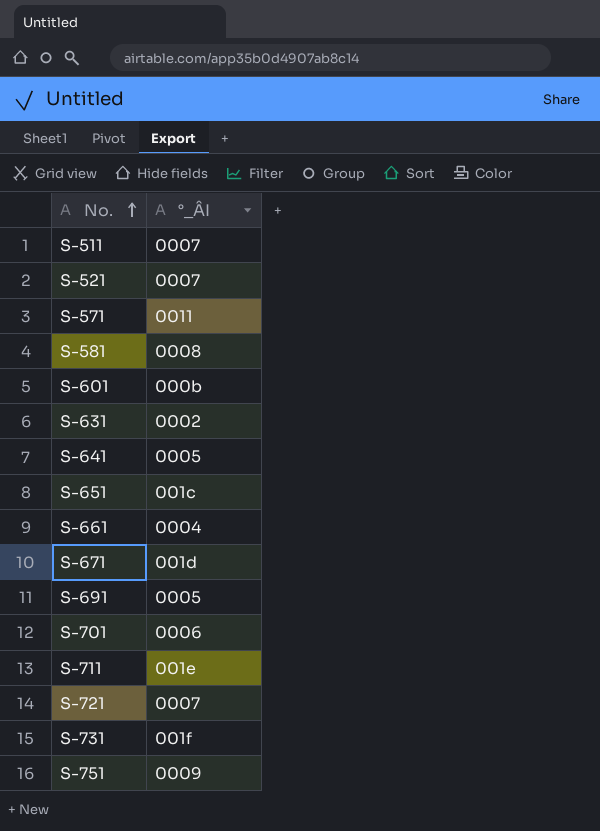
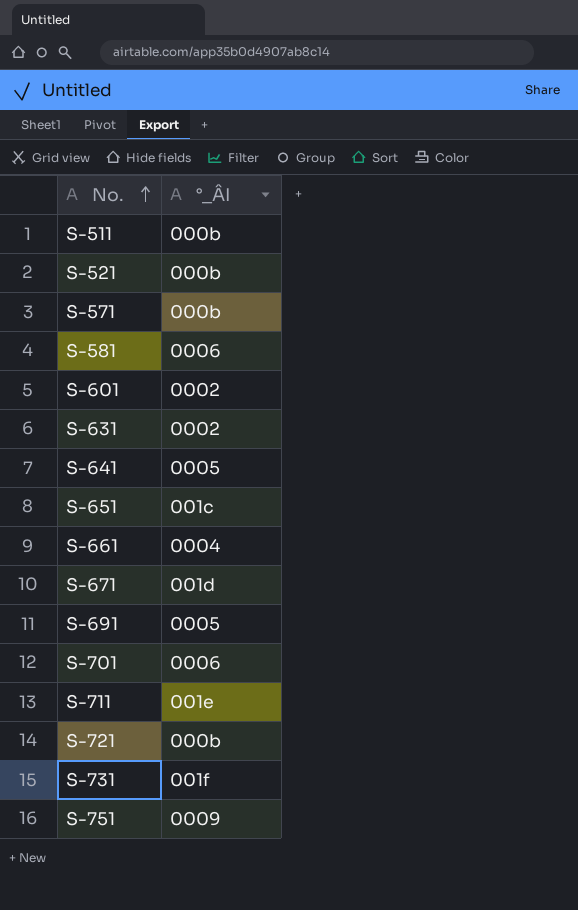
S-511 | °_ÂI: 0007 -> 000b
S-521 | °_ÂI: 0007 -> 000b
S-571 | °_ÂI: 0011 -> 000b
S-581 | °_ÂI: 0008 -> 0006
S-601 | °_ÂI: 000b -> 0002
S-721 | °_ÂI: 0007 -> 000b

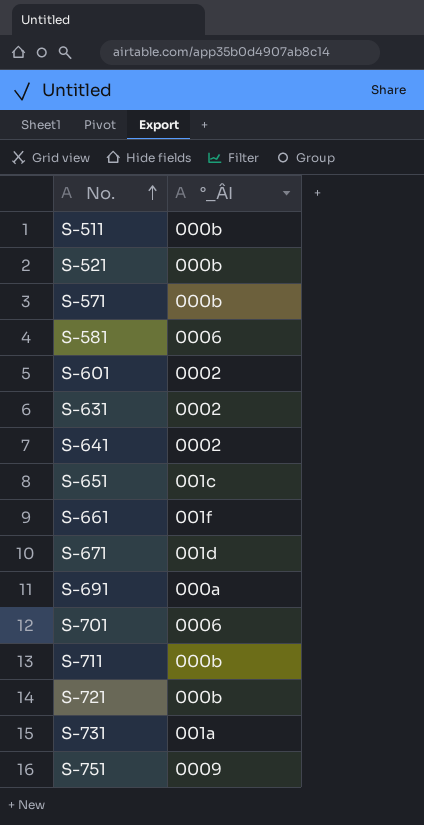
S-641 | °_ÂI: 0005 -> 0002
S-661 | °_ÂI: 0004 -> 001f
S-691 | °_ÂI: 0005 -> 000a
S-711 | °_ÂI: 001e -> 000b
S-731 | °_ÂI: 001f -> 001a

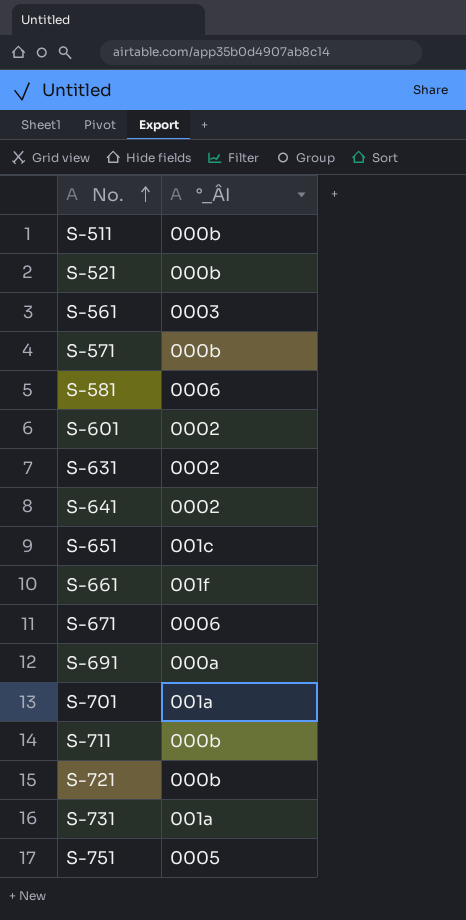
row S-561: none -> 0003
S-671 | °_ÂI: 001d -> 0006
S-701 | °_ÂI: 0006 -> 001a
S-751 | °_ÂI: 0009 -> 0005

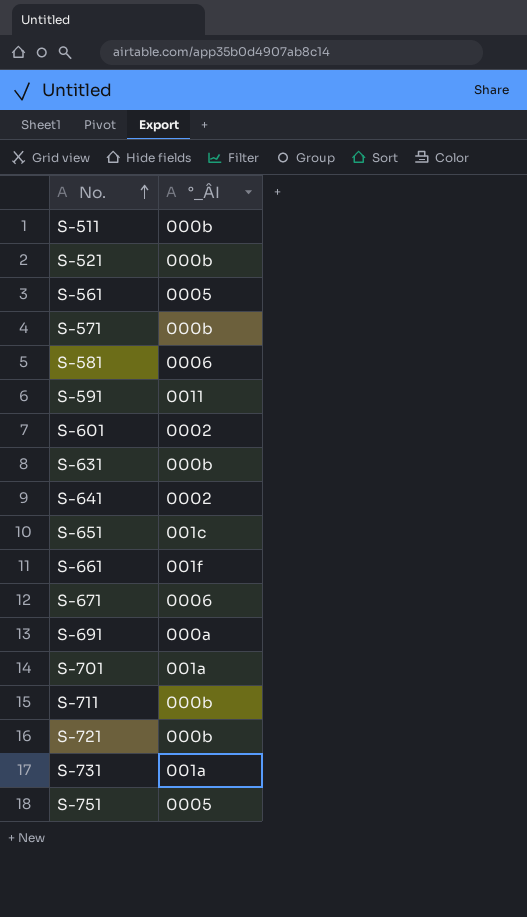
S-561 | °_ÂI: 0003 -> 0005
row S-591: none -> 0011
S-631 | °_ÂI: 0002 -> 000b

